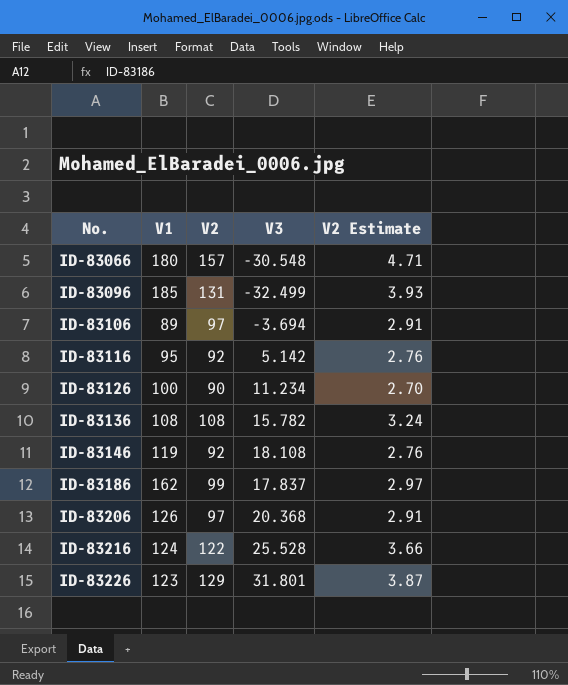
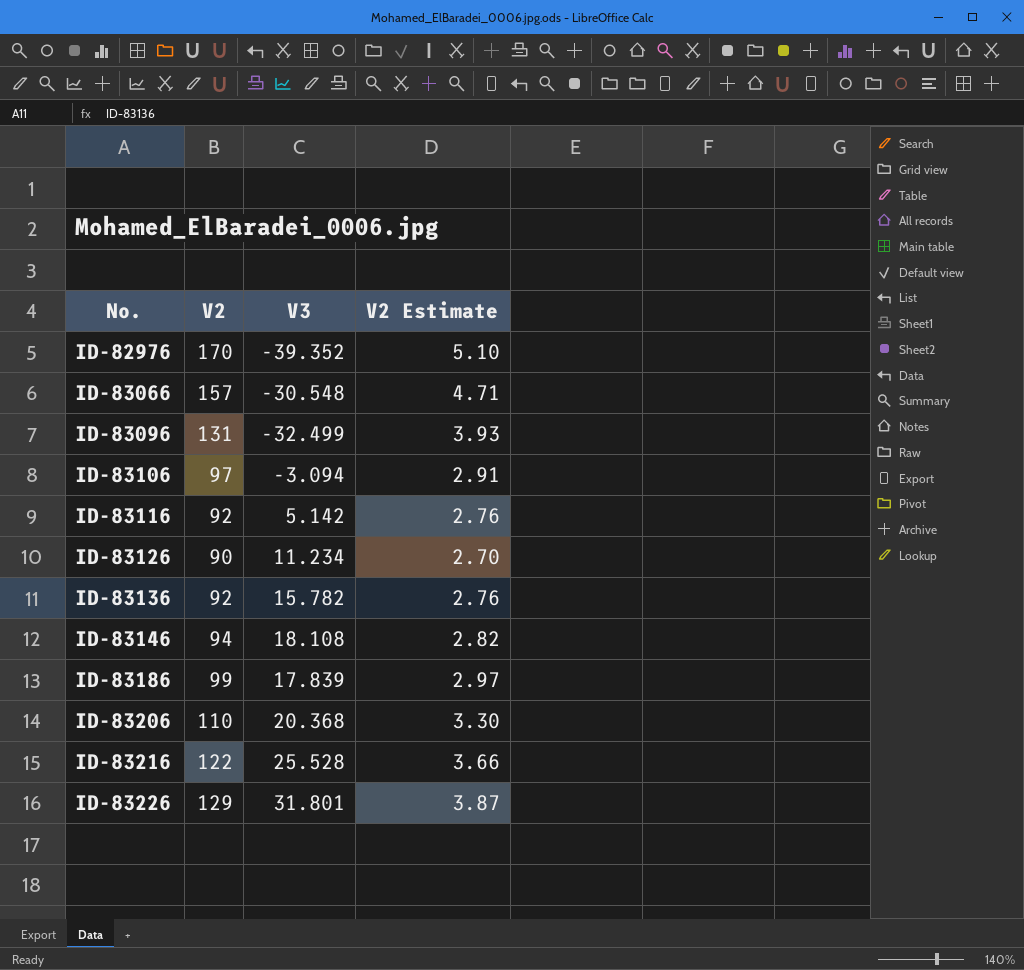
column V1 | position: 2 -> none
row ID-82976: none -> 170 | -39.352 | 5.10
ID-83106 | V3: -3.694 -> -3.094
ID-83136 | V2: 108 -> 92
ID-83136 | V2 Estimate: 3.24 -> 2.76
ID-83146 | V2: 92 -> 94
ID-83146 | V2 Estimate: 2.76 -> 2.82
ID-83186 | V3: 17.837 -> 17.839
ID-83206 | V2: 97 -> 110
ID-83206 | V2 Estimate: 2.91 -> 3.30

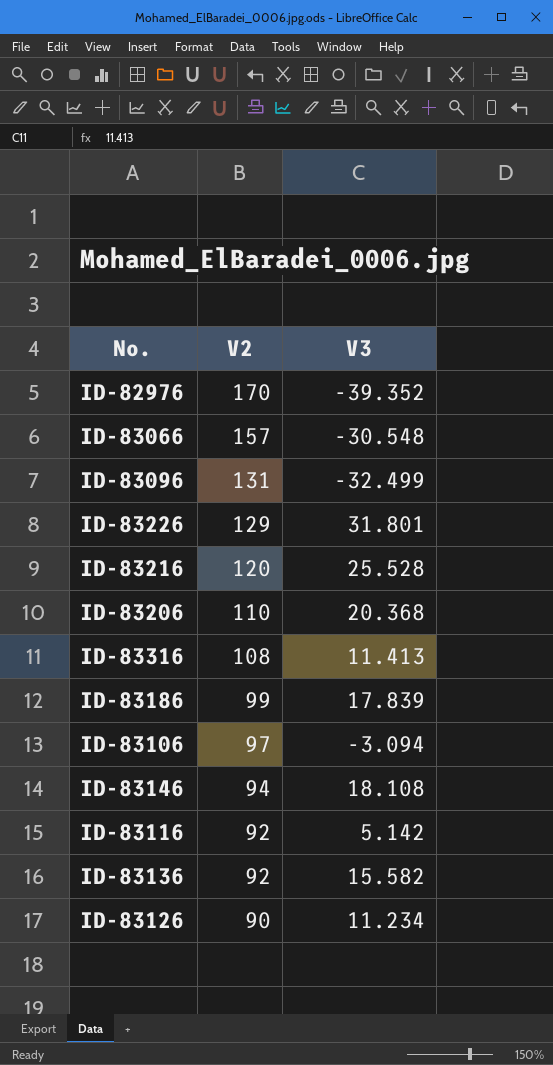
row order: No. ascending -> V2 descending
column V2 Estimate | formula: [V2] * 0.03 -> none
ID-83216 | V2: 122 -> 120
row ID-83316: none -> 108 | 11.413
ID-83136 | V3: 15.782 -> 15.582

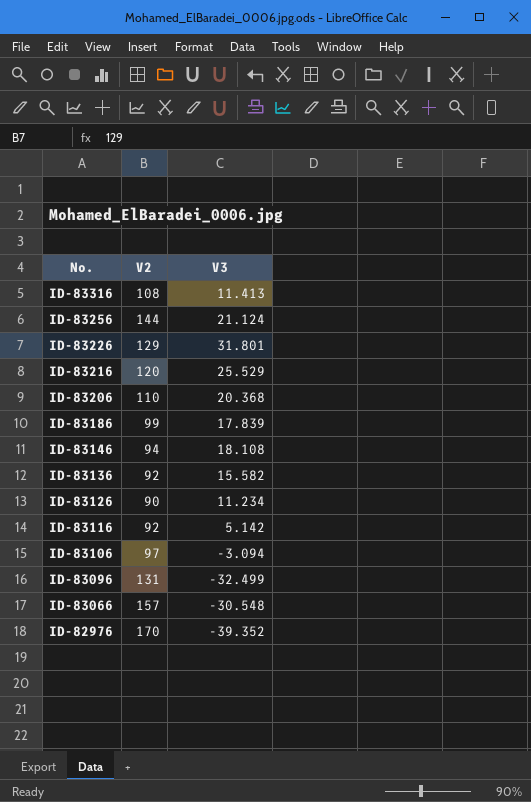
row order: V2 descending -> No. descending
row ID-83256: none -> 144 | 21.124
ID-83216 | V3: 25.528 -> 25.529

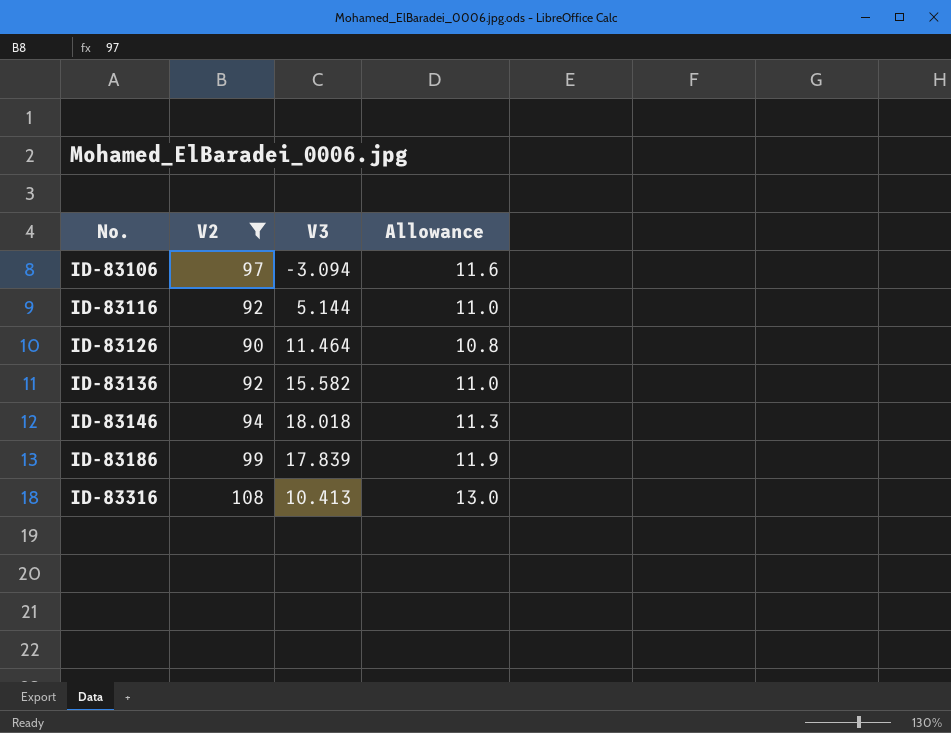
filter: none -> V2 <= 108
row order: No. descending -> No. ascending
column Allowance | formula: none -> [V2] * 0.12
ID-83116 | V3: 5.142 -> 5.144
ID-83126 | V3: 11.234 -> 11.464
ID-83146 | V3: 18.108 -> 18.018
ID-83316 | V3: 11.413 -> 10.413

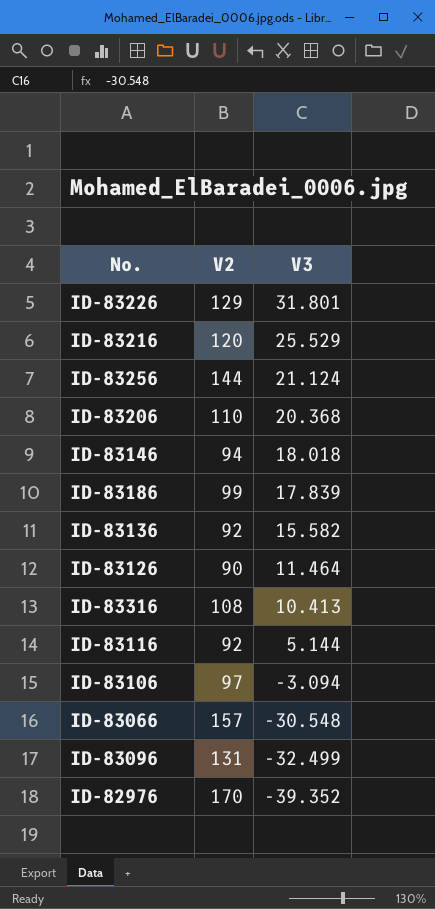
filter: V2 <= 108 -> none
row order: No. ascending -> V3 descending
column Allowance | formula: [V2] * 0.12 -> none

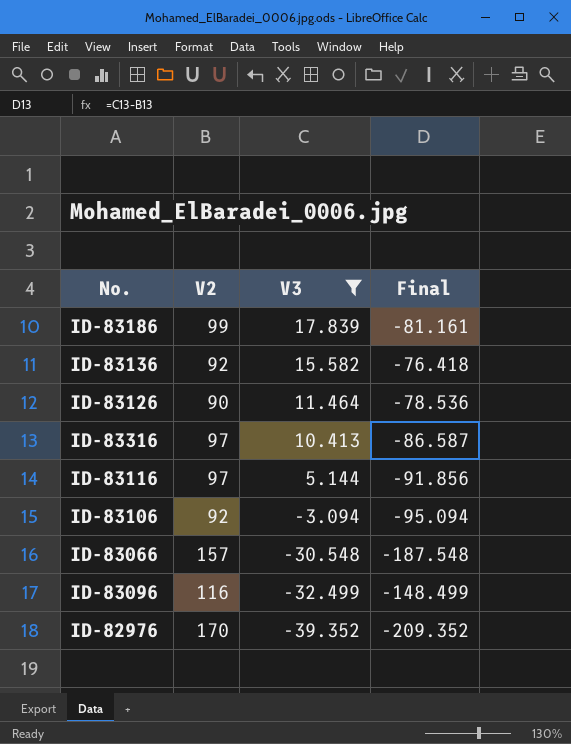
filter: none -> V3 <= 17.839
column Final | formula: none -> [V3] - [V2]
ID-83316 | V2: 108 -> 97
ID-83116 | V2: 92 -> 97
ID-83106 | V2: 97 -> 92
ID-83096 | V2: 131 -> 116

